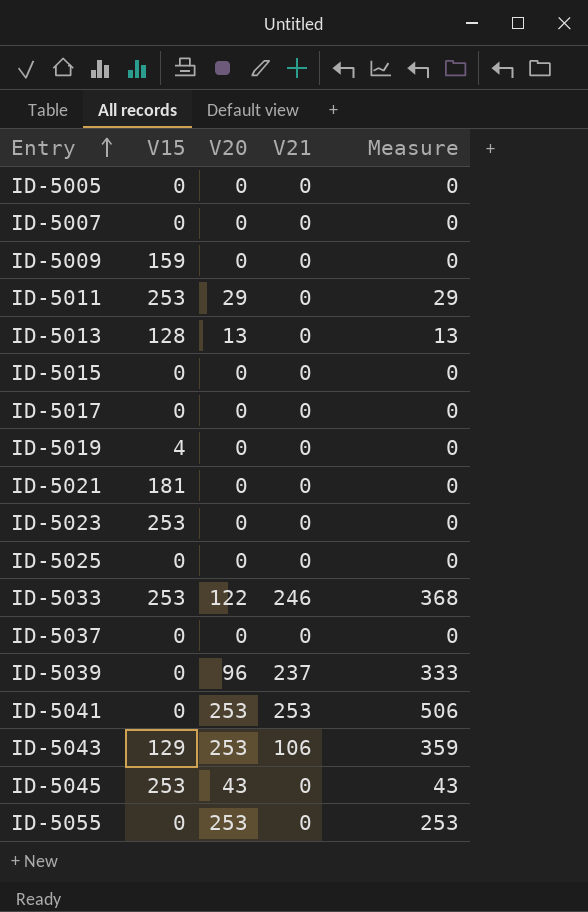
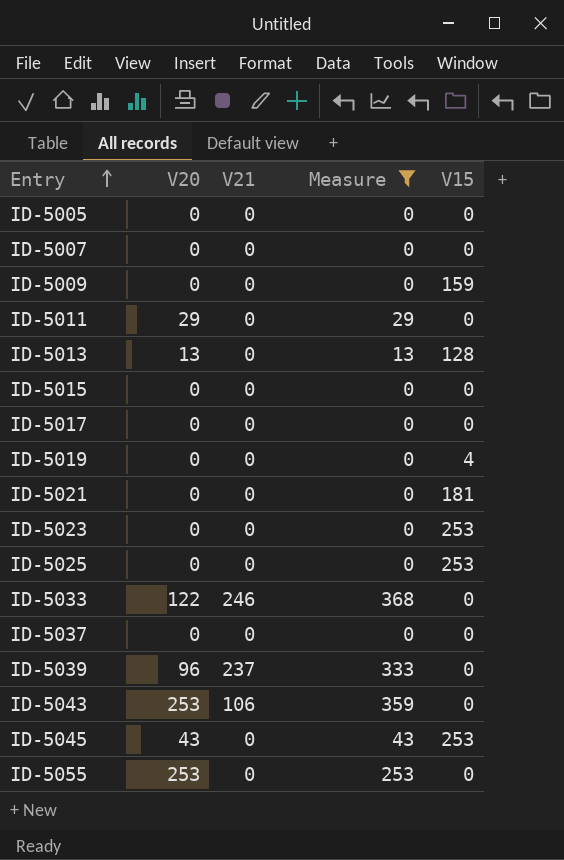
filter: none -> Measure != 506
column V15 | position: 2 -> 5
ID-5011 | V15: 253 -> 0
ID-5025 | V15: 0 -> 253
ID-5033 | V15: 253 -> 0
ID-5043 | V15: 129 -> 0

